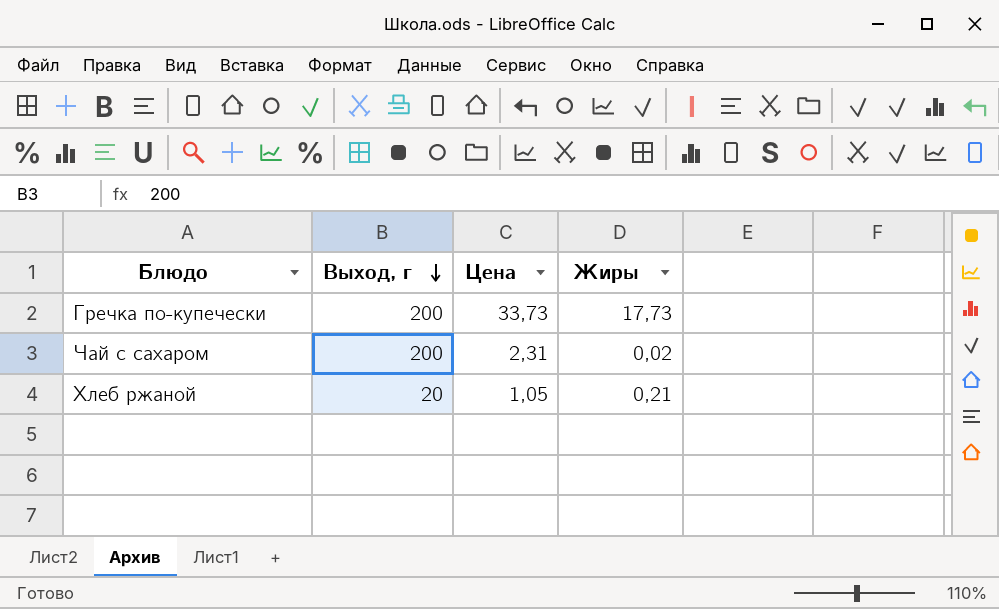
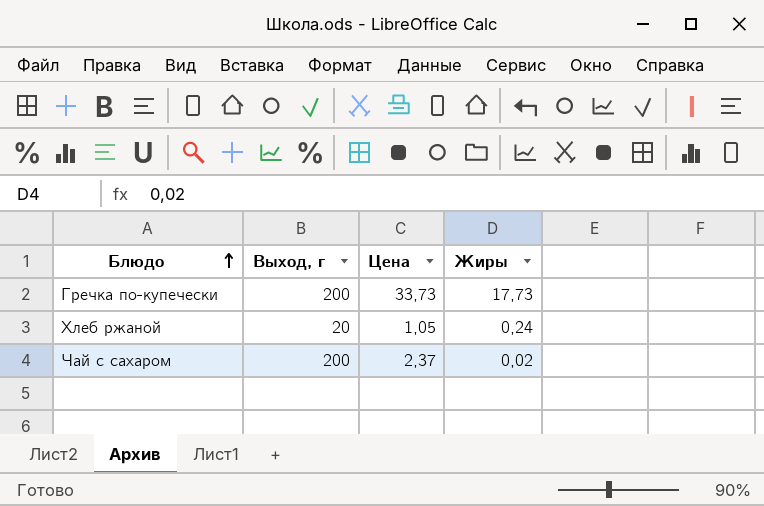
row order: Выход, г descending -> Блюдо ascending
Хлеб ржаной | Жиры: 0,21 -> 0,24
Чай с сахаром | Цена: 2,31 -> 2,37

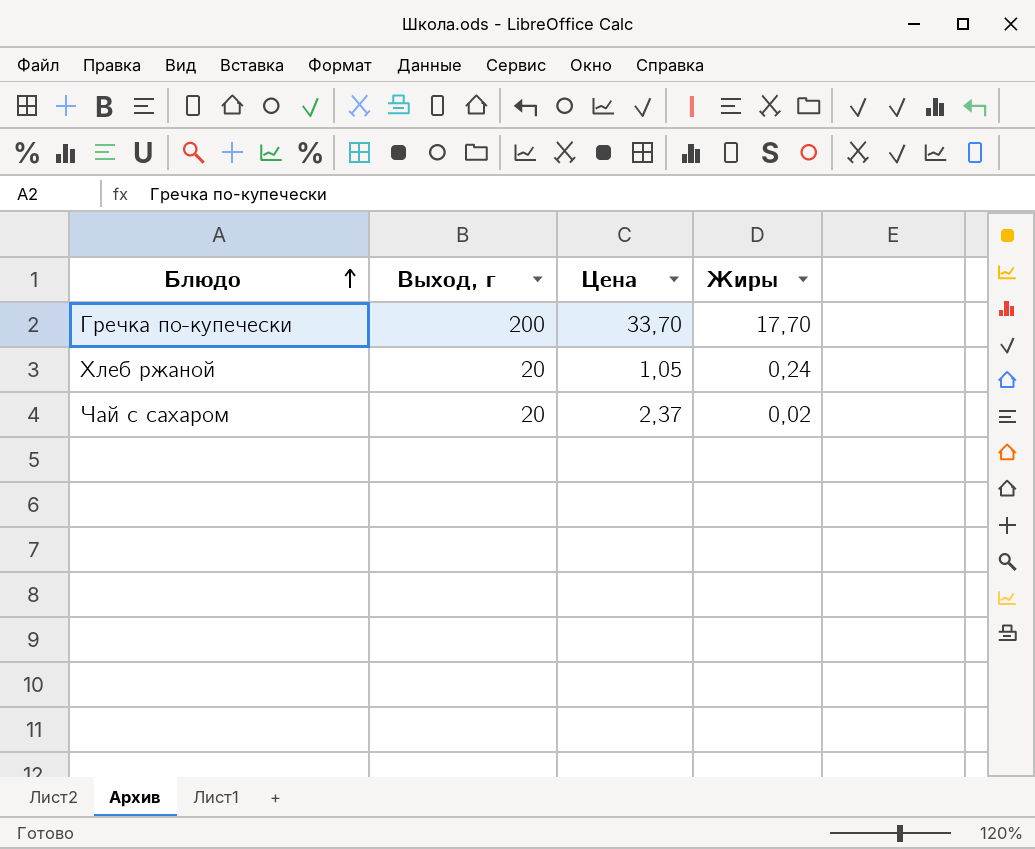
Гречка по-купечески | Цена: 33,73 -> 33,70
Гречка по-купечески | Жиры: 17,73 -> 17,70
Чай с сахаром | Выход, г: 200 -> 20

